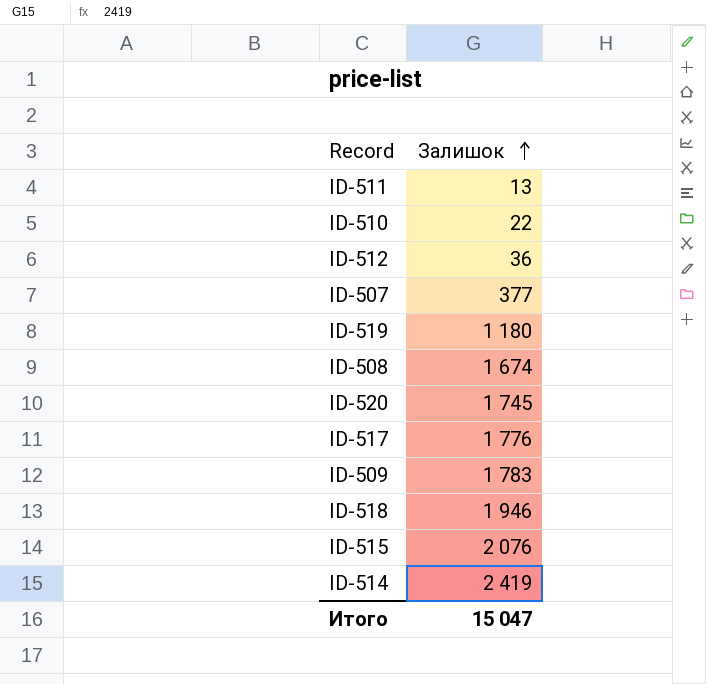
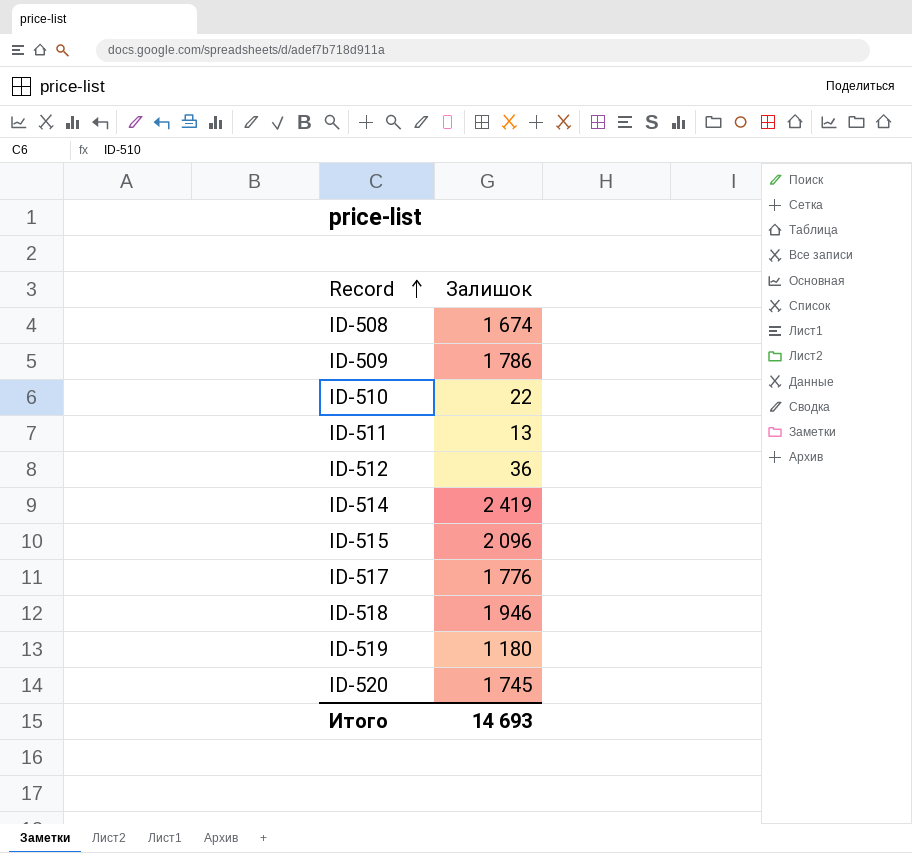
row order: Залишок ascending -> Record ascending
row ID-507: 377 -> none
ID-509 | Залишок: 1 783 -> 1 786
ID-515 | Залишок: 2 076 -> 2 096
Итого | Залишок: 15 047 -> 14 693

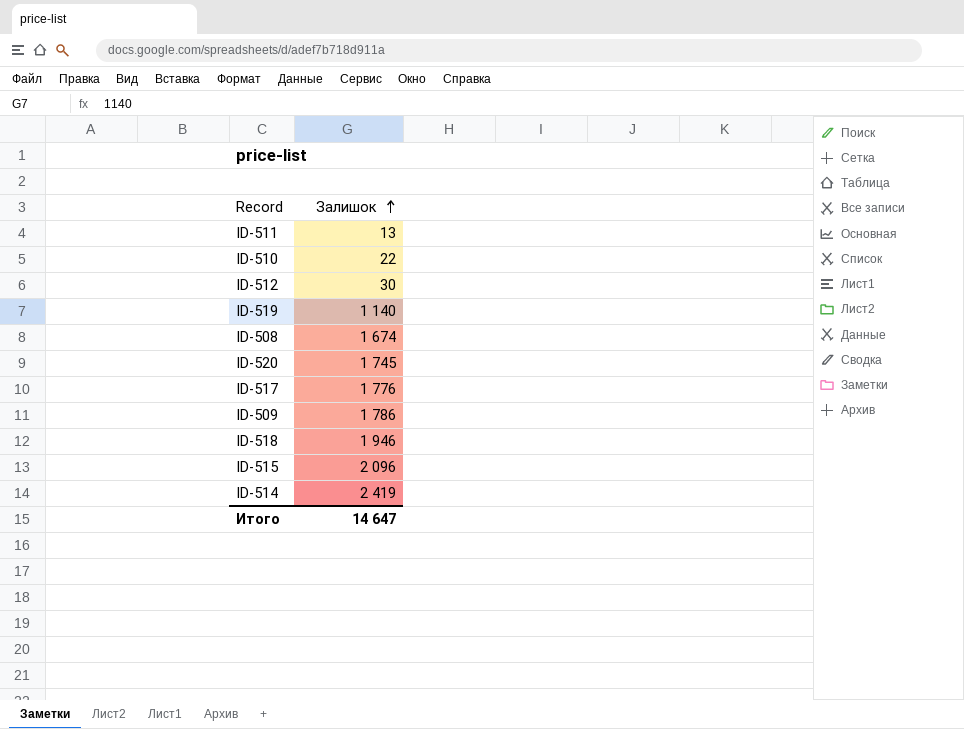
row order: Record ascending -> Залишок ascending
ID-512 | Залишок: 36 -> 30
ID-519 | Залишок: 1 180 -> 1 140
Итого | Залишок: 14 693 -> 14 647

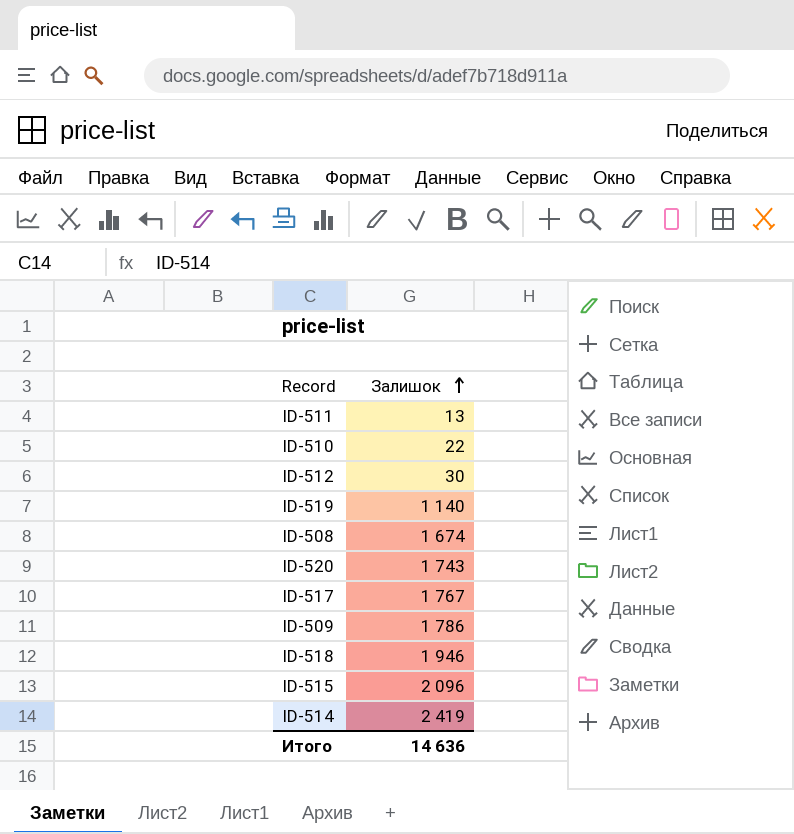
ID-520 | Залишок: 1 745 -> 1 743
ID-517 | Залишок: 1 776 -> 1 767
Итого | Залишок: 14 647 -> 14 636

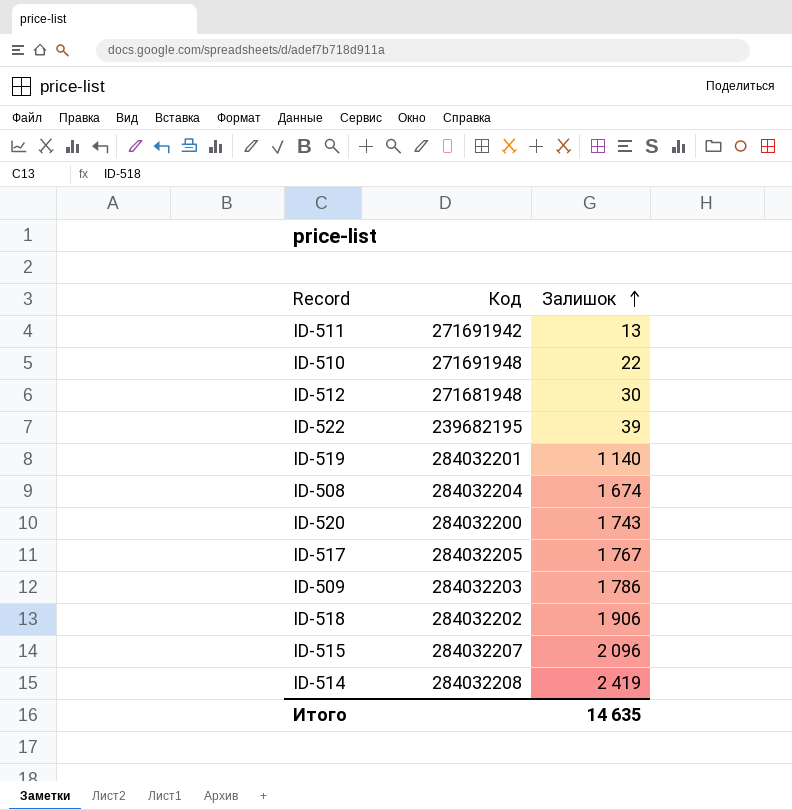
column Код | position: none -> 2
row ID-522: none -> 239682195 | 39
ID-518 | Залишок: 1 946 -> 1 906
Итого | Залишок: 14 636 -> 14 635

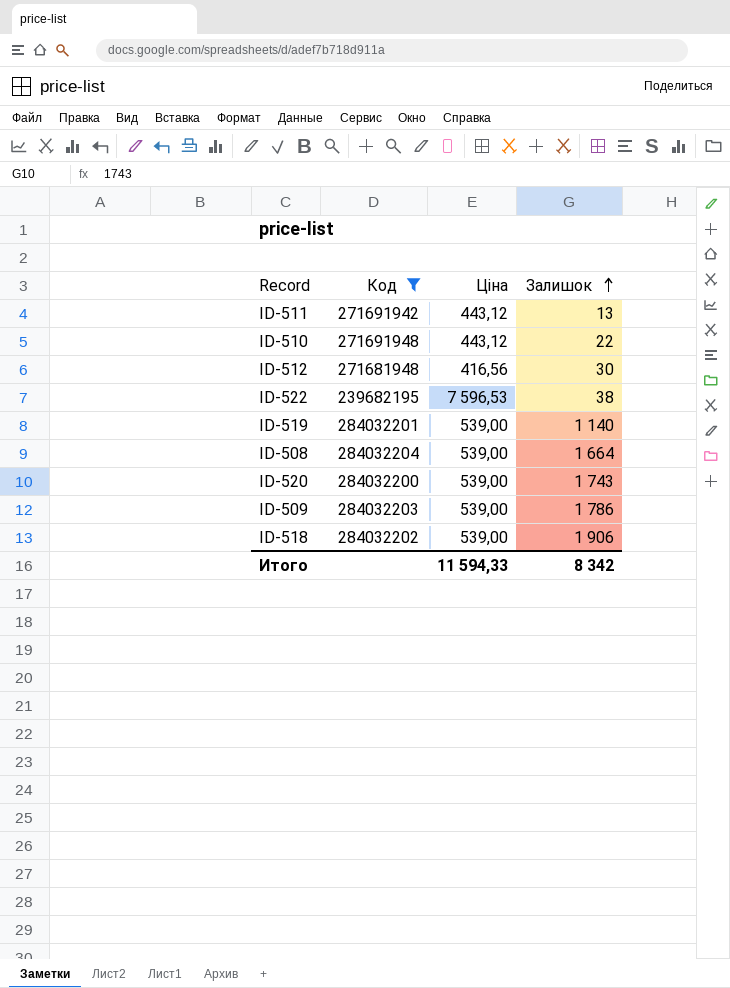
filter: none -> Код <= 284032204
column Ціна | position: none -> 3
ID-522 | Залишок: 39 -> 38
ID-508 | Залишок: 1 674 -> 1 664
Итого | Залишок: 14 635 -> 8 342

